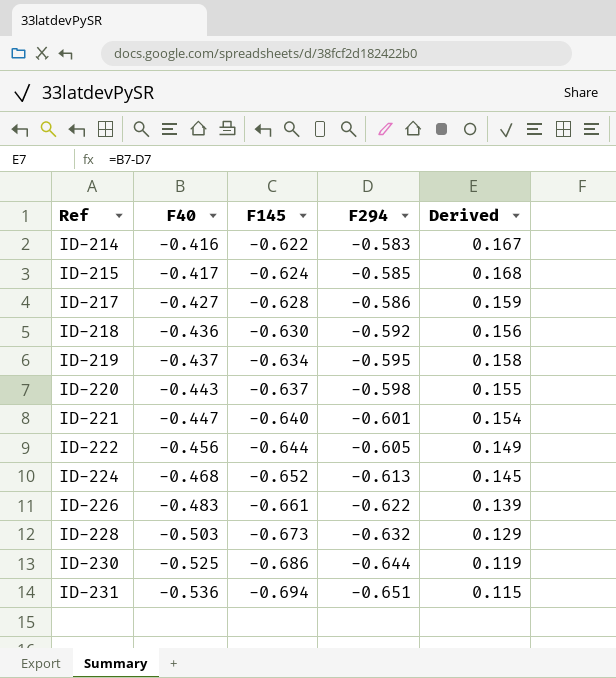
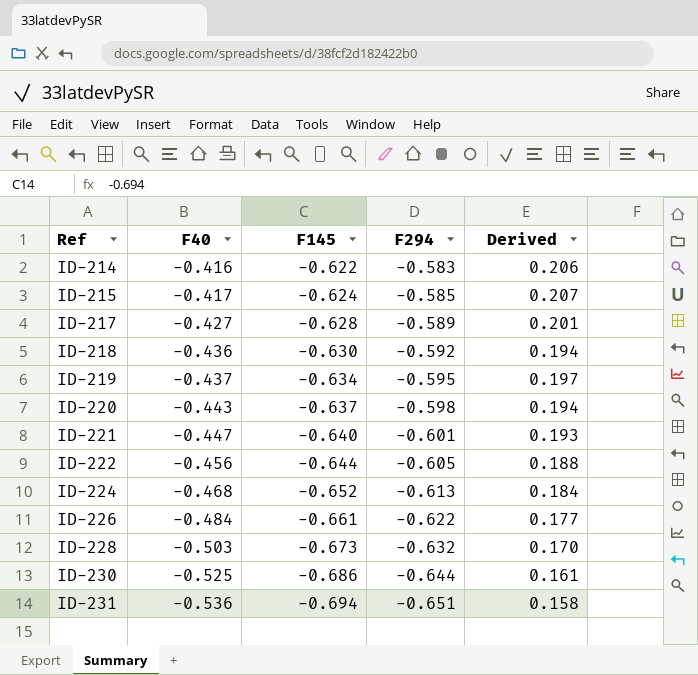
column Derived | formula: [F40] - [F294] -> [F40] - [F145]
ID-217 | F294: -0.586 -> -0.589
ID-226 | F40: -0.483 -> -0.484

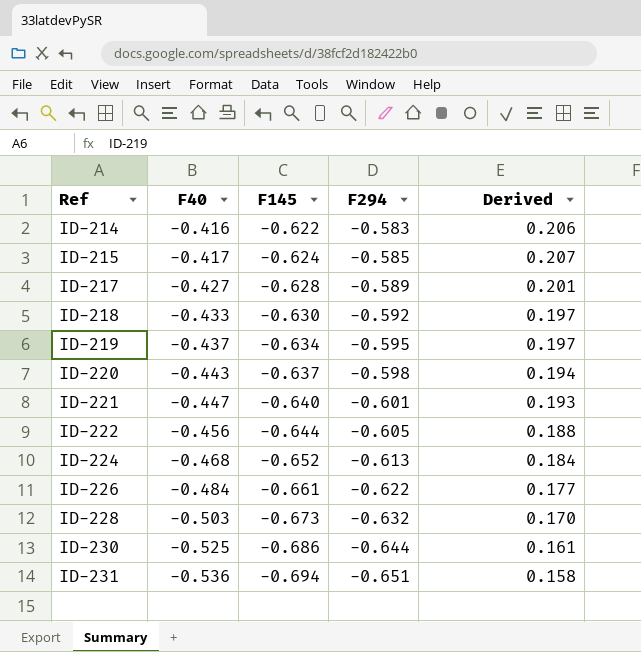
ID-218 | F40: -0.436 -> -0.433
ID-218 | Derived: 0.194 -> 0.197

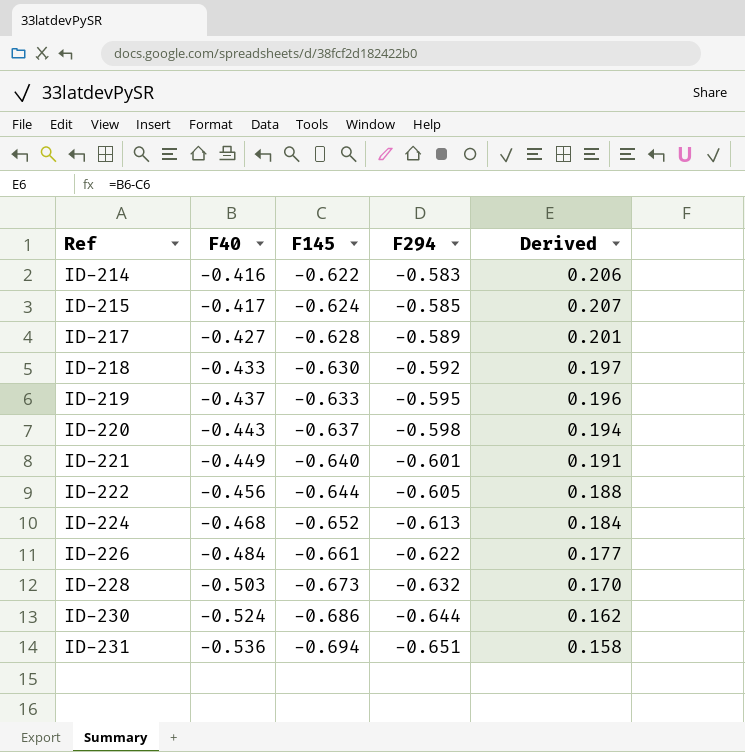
ID-219 | F145: -0.634 -> -0.633
ID-219 | Derived: 0.197 -> 0.196
ID-221 | F40: -0.447 -> -0.449
ID-221 | Derived: 0.193 -> 0.191
ID-230 | F40: -0.525 -> -0.524
ID-230 | Derived: 0.161 -> 0.162

